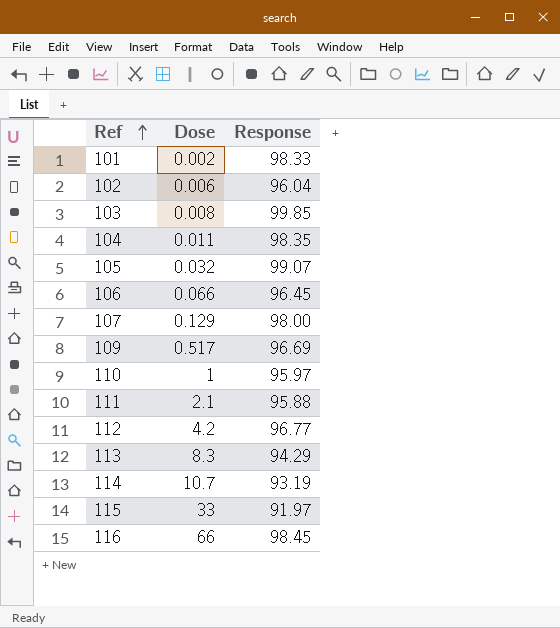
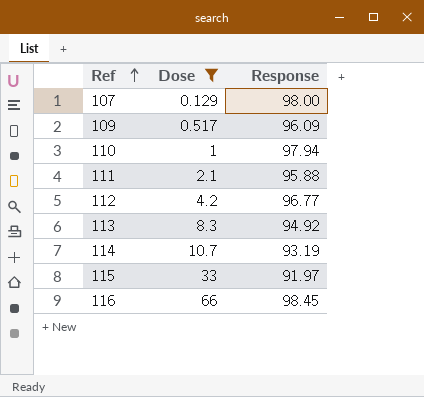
filter: none -> Dose >= 0.129
109 | Response: 96.69 -> 96.09
110 | Response: 95.97 -> 97.94
113 | Response: 94.29 -> 94.92

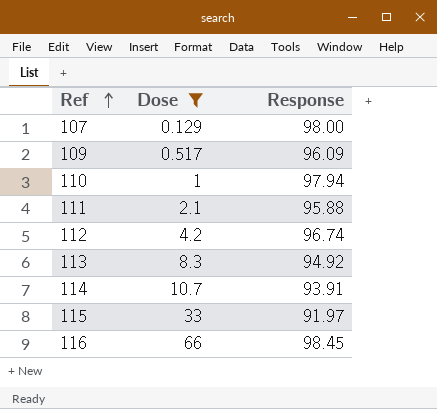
112 | Response: 96.77 -> 96.74
114 | Response: 93.19 -> 93.91

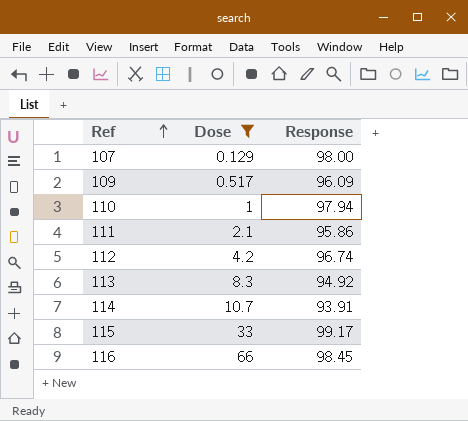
111 | Response: 95.88 -> 95.86
115 | Response: 91.97 -> 99.17

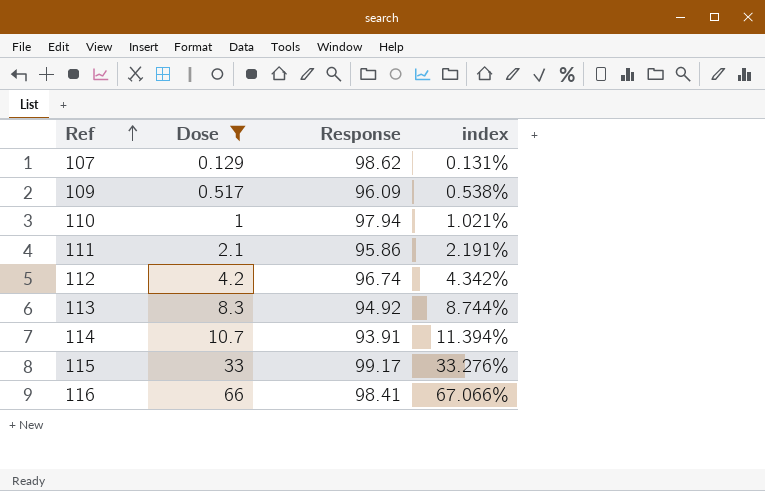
column index | formula: none -> [Dose] / [Response]
107 | Response: 98.00 -> 98.62
116 | Response: 98.45 -> 98.41

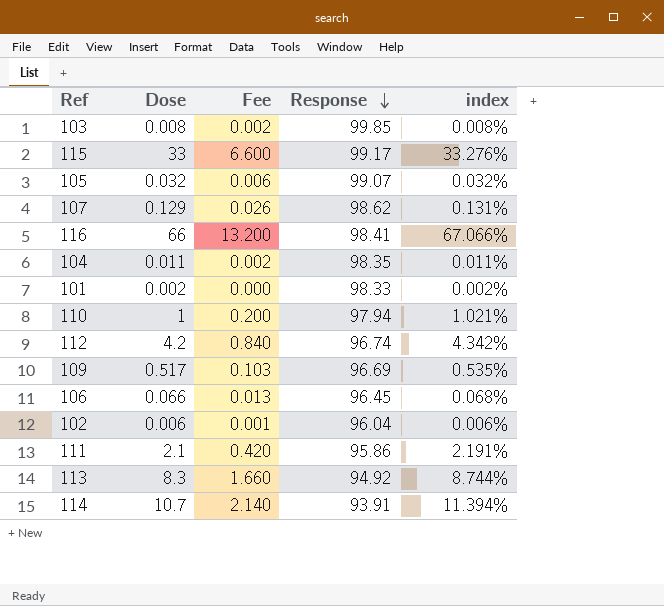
filter: Dose >= 0.129 -> none
row order: Ref ascending -> Response descending
column Fee | formula: none -> [Dose] * 0.2
109 | Response: 96.09 -> 96.69
109 | index: 0.538% -> 0.535%

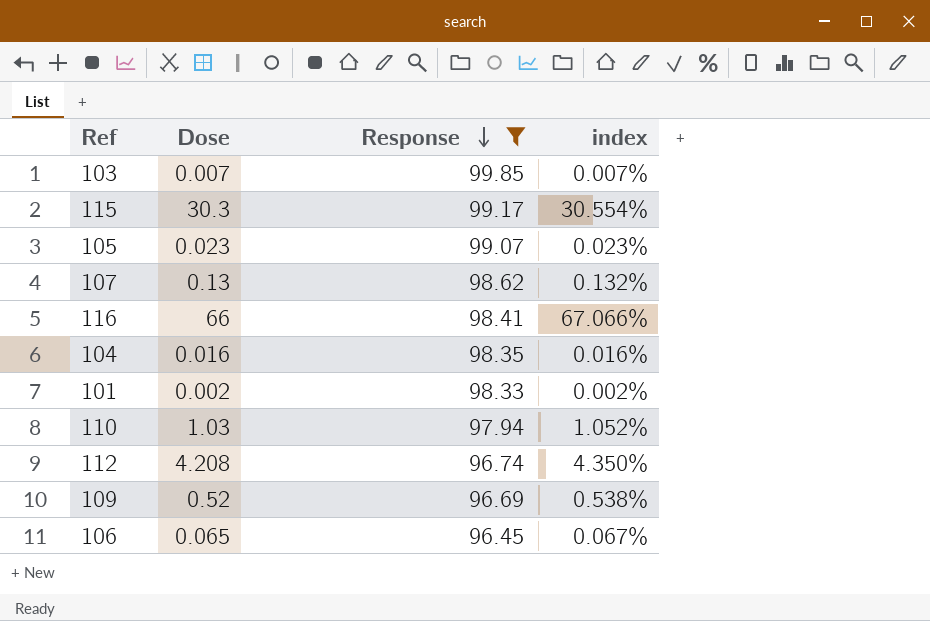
filter: none -> Response >= 96.45
column Fee | formula: [Dose] * 0.2 -> none
103 | Dose: 0.008 -> 0.007
103 | index: 0.008% -> 0.007%
115 | Dose: 33 -> 30.3
115 | index: 33.276% -> 30.554%
105 | Dose: 0.032 -> 0.023
105 | index: 0.032% -> 0.023%
107 | Dose: 0.129 -> 0.13
107 | index: 0.131% -> 0.132%
104 | Dose: 0.011 -> 0.016
104 | index: 0.011% -> 0.016%
110 | Dose: 1 -> 1.03
110 | index: 1.021% -> 1.052%
112 | Dose: 4.2 -> 4.208
112 | index: 4.342% -> 4.350%
109 | Dose: 0.517 -> 0.52
109 | index: 0.535% -> 0.538%
106 | Dose: 0.066 -> 0.065
106 | index: 0.068% -> 0.067%

